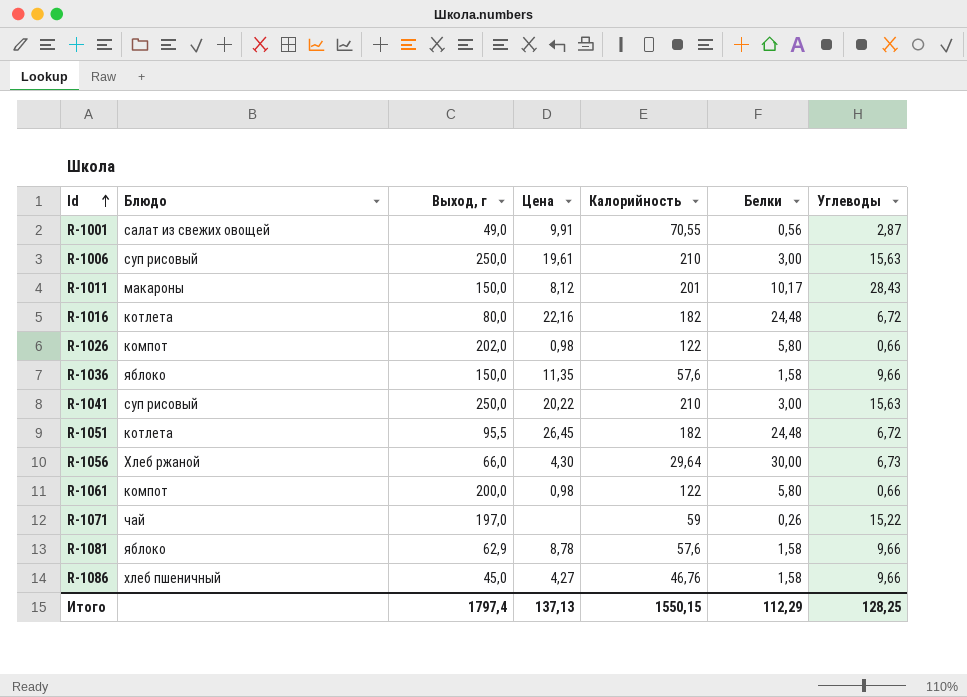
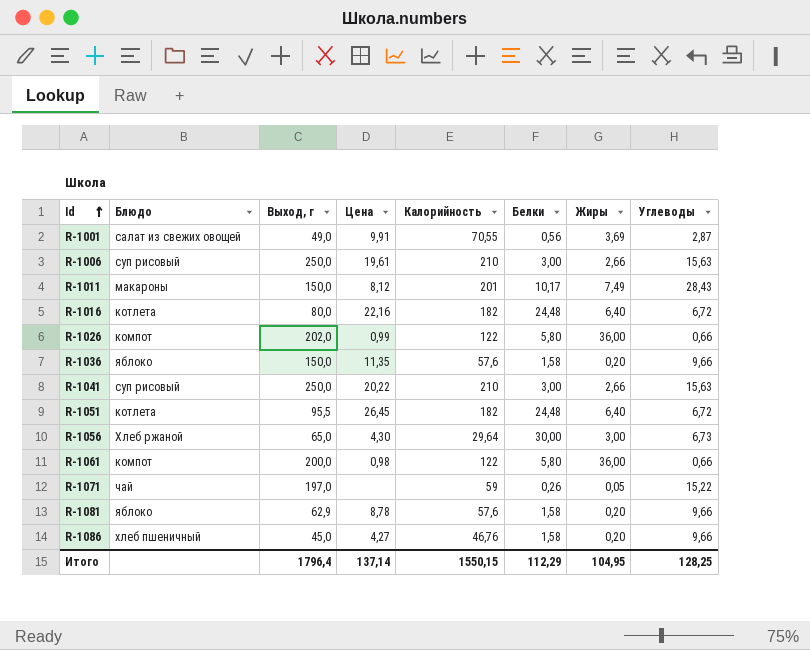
column Жиры | position: none -> 7
R-1026 | Цена: 0,98 -> 0,99
R-1056 | Выход, г: 66,0 -> 65,0
Итого | Выход, г: 1797,4 -> 1796,4
Итого | Цена: 137,13 -> 137,14

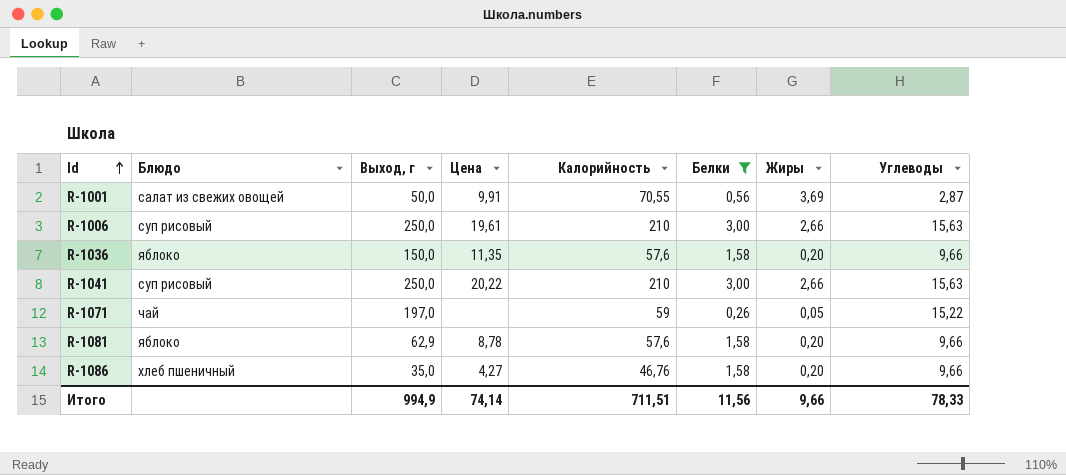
filter: none -> Белки <= 3,00
R-1001 | Выход, г: 49,0 -> 50,0
R-1086 | Выход, г: 45,0 -> 35,0
Итого | Выход, г: 1796,4 -> 994,9
Итого | Цена: 137,14 -> 74,14
Итого | Калорийность: 1550,15 -> 711,51
Итого | Белки: 112,29 -> 11,56
Итого | Жиры: 104,95 -> 9,66
Итого | Углеводы: 128,25 -> 78,33

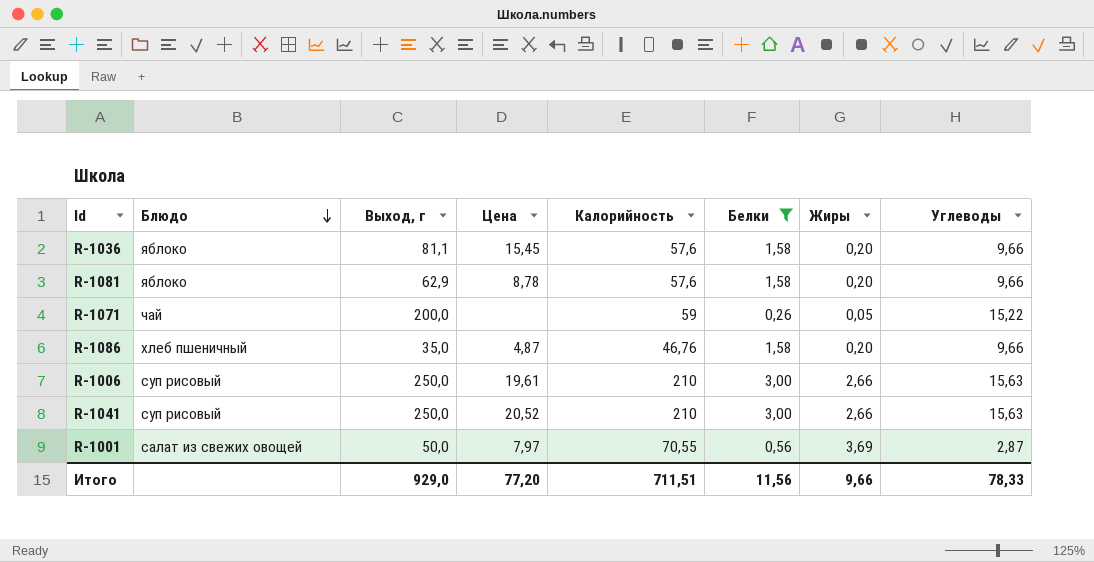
row order: Id ascending -> Блюдо descending
R-1036 | Выход, г: 150,0 -> 81,1
R-1036 | Цена: 11,35 -> 15,45
R-1071 | Выход, г: 197,0 -> 200,0
R-1086 | Цена: 4,27 -> 4,87
R-1041 | Цена: 20,22 -> 20,52
R-1001 | Цена: 9,91 -> 7,97
Итого | Выход, г: 994,9 -> 929,0
Итого | Цена: 74,14 -> 77,20

